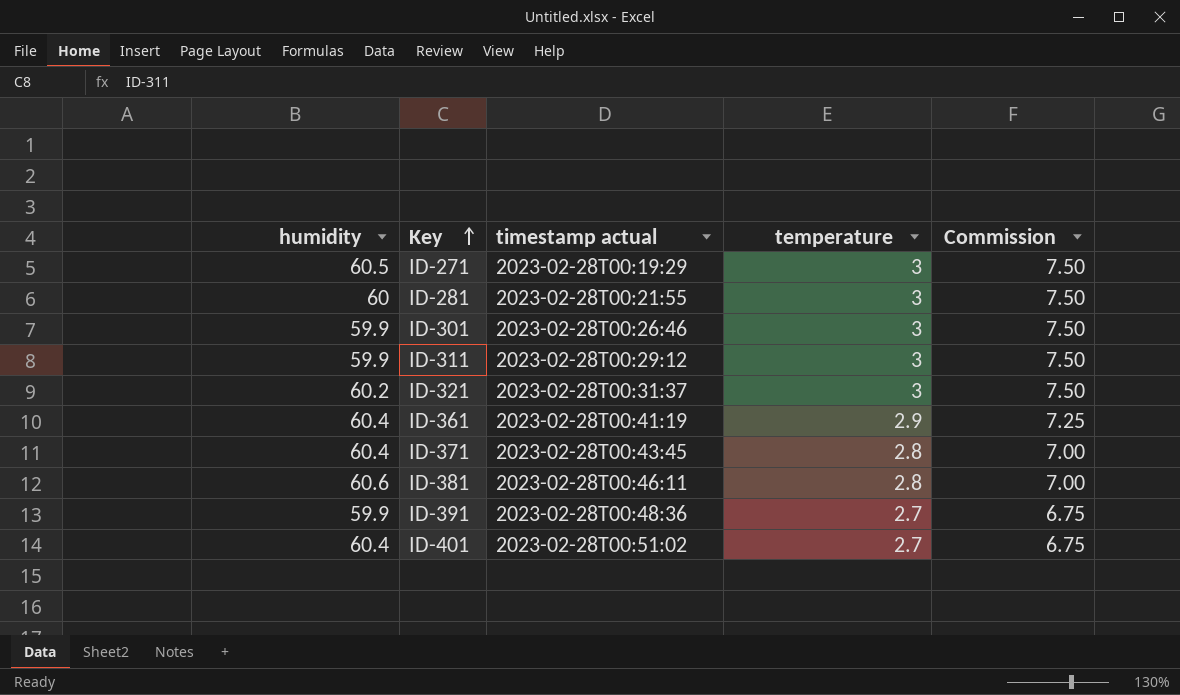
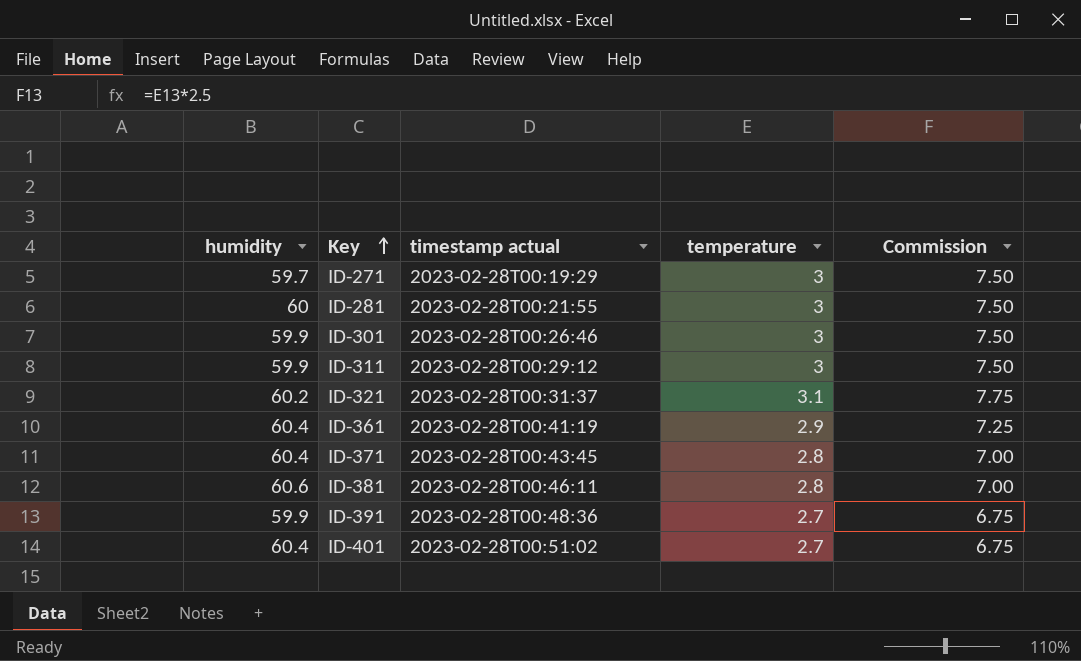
ID-271 | humidity: 60.5 -> 59.7
ID-321 | temperature: 3 -> 3.1
ID-321 | Commission: 7.50 -> 7.75

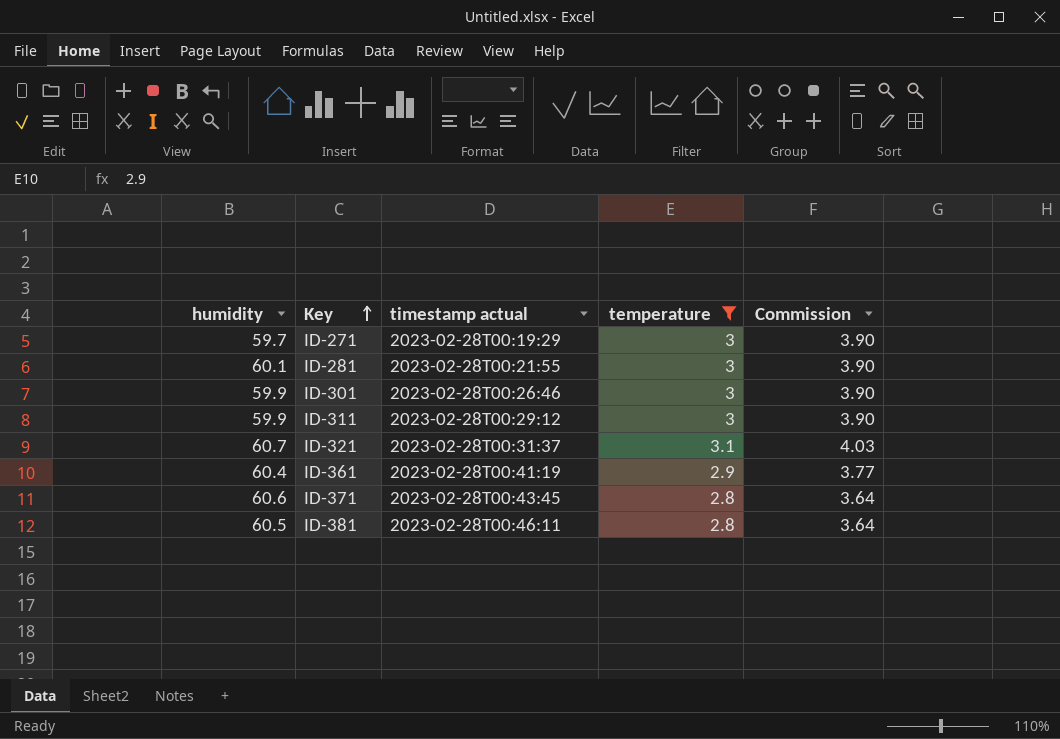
filter: none -> temperature != 2.7
column Commission | formula: [temperature] * 2.5 -> [temperature] * 1.3
ID-281 | humidity: 60 -> 60.1
ID-321 | humidity: 60.2 -> 60.7
ID-371 | humidity: 60.4 -> 60.6
ID-381 | humidity: 60.6 -> 60.5

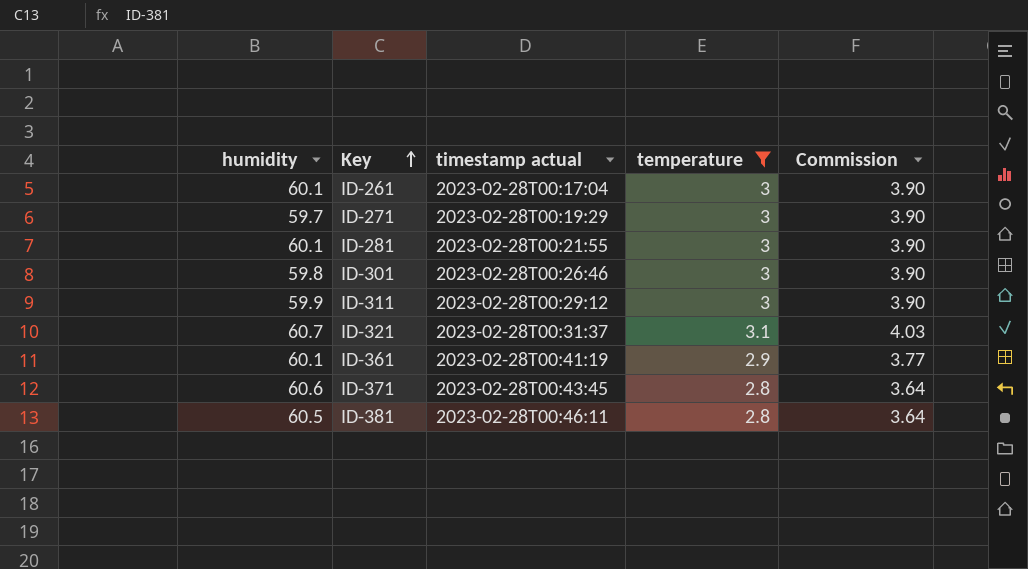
row ID-261: none -> 60.1 | 2023-02-28T00:17:04 | 3 | 3.90
ID-301 | humidity: 59.9 -> 59.8
ID-361 | humidity: 60.4 -> 60.1

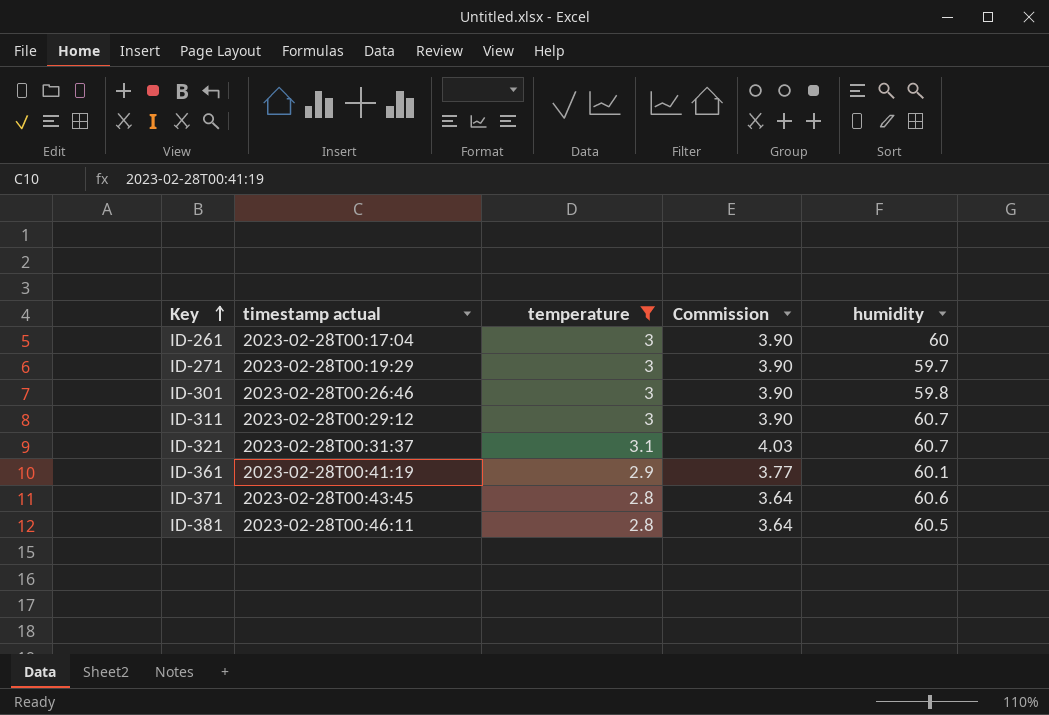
column humidity | position: 1 -> 5
row ID-281: 60.1 | 2023-02-28T00:21:55 | 3 | 3.90 -> none
ID-261 | humidity: 60.1 -> 60
ID-311 | humidity: 59.9 -> 60.7

